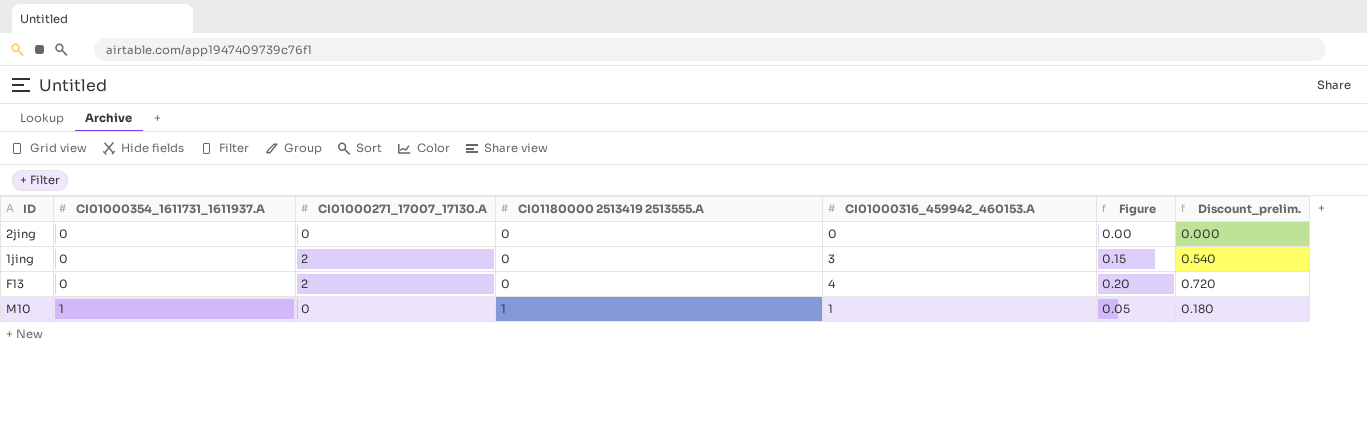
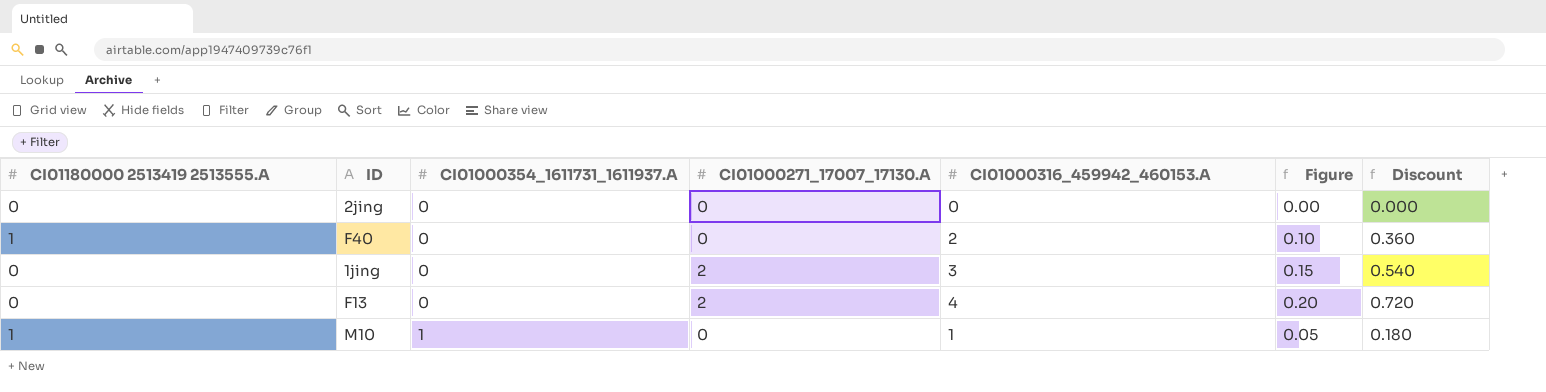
column CI01180000 2513419 2513555.A | position: 4 -> 1
column name: Discount_prelim. -> Discount
row F40: none -> 1 | 0 | 0 | 2 | 0.10 | 0.360

